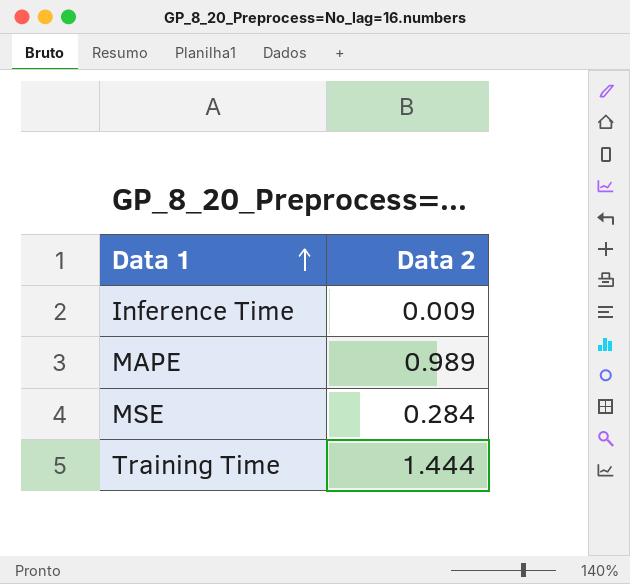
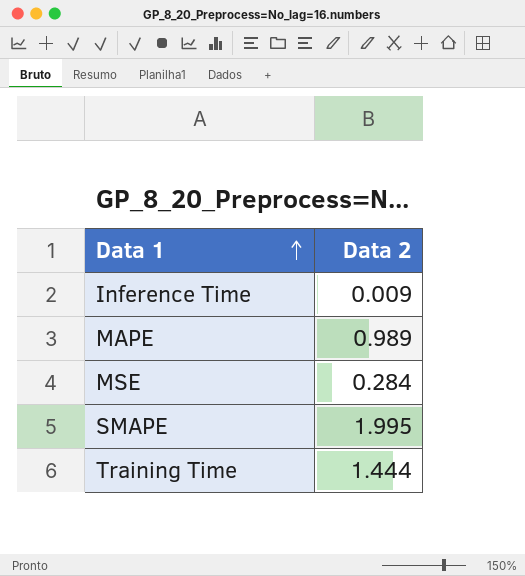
row SMAPE: none -> 1.995

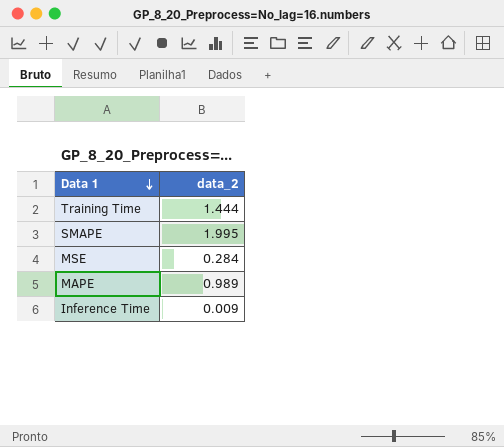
row order: Data 1 ascending -> Data 1 descending
column name: Data 2 -> data_2

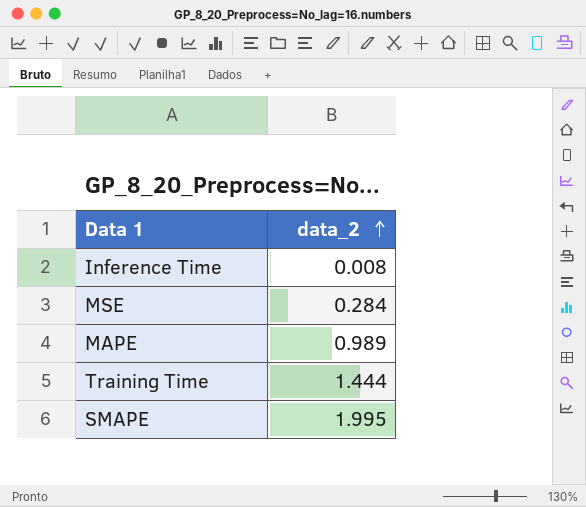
row order: Data 1 descending -> data_2 ascending
Inference Time | data_2: 0.009 -> 0.008

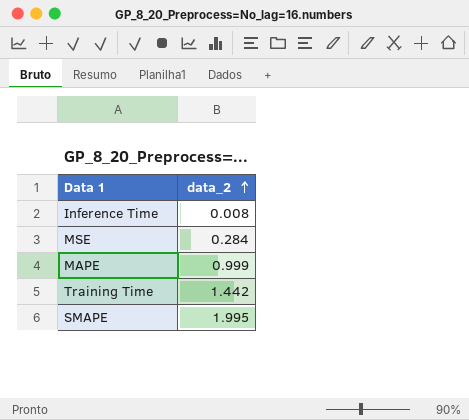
MAPE | data_2: 0.989 -> 0.999
Training Time | data_2: 1.444 -> 1.442

